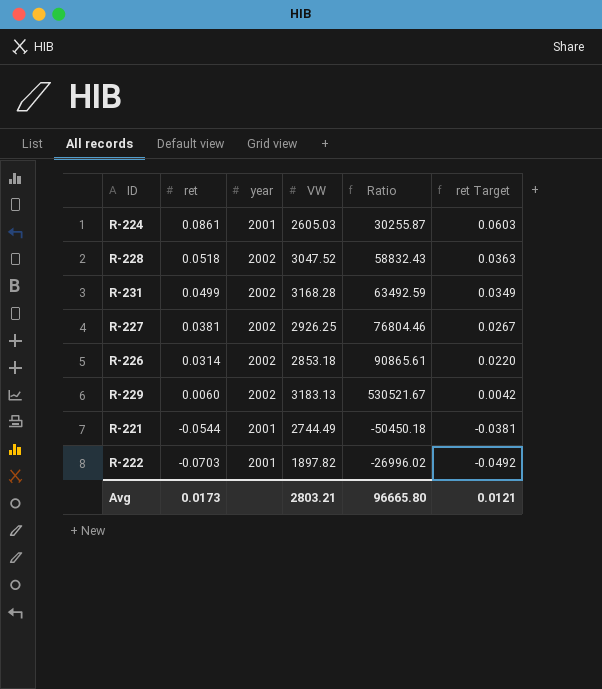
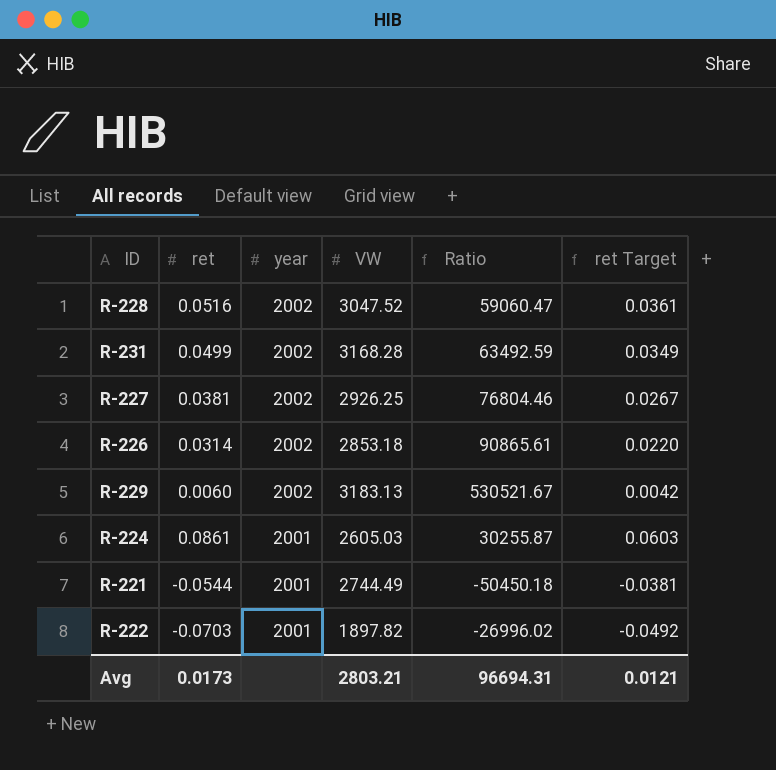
row order: ret descending -> year descending
R-228 | ret: 0.0518 -> 0.0516
R-228 | Ratio: 58832.43 -> 59060.47
R-228 | ret Target: 0.0363 -> 0.0361
Avg | Ratio: 96665.80 -> 96694.31

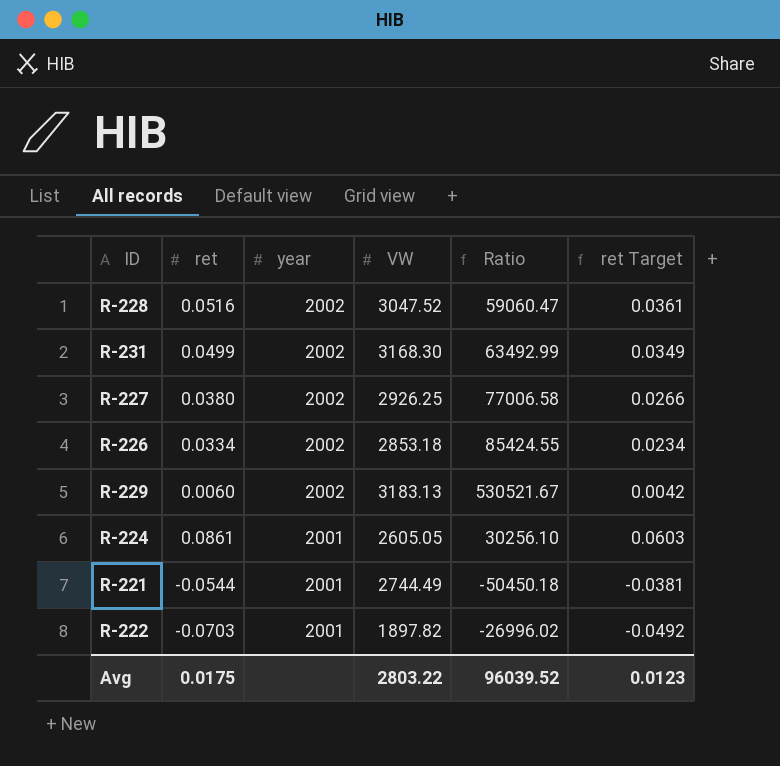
R-231 | VW: 3168.28 -> 3168.30
R-231 | Ratio: 63492.59 -> 63492.99
R-227 | ret: 0.0381 -> 0.0380
R-227 | Ratio: 76804.46 -> 77006.58
R-227 | ret Target: 0.0267 -> 0.0266
R-226 | ret: 0.0314 -> 0.0334
R-226 | Ratio: 90865.61 -> 85424.55
R-226 | ret Target: 0.0220 -> 0.0234
R-224 | VW: 2605.03 -> 2605.05
R-224 | Ratio: 30255.87 -> 30256.10
Avg | ret: 0.0173 -> 0.0175
Avg | VW: 2803.21 -> 2803.22
Avg | Ratio: 96694.31 -> 96039.52
Avg | ret Target: 0.0121 -> 0.0123

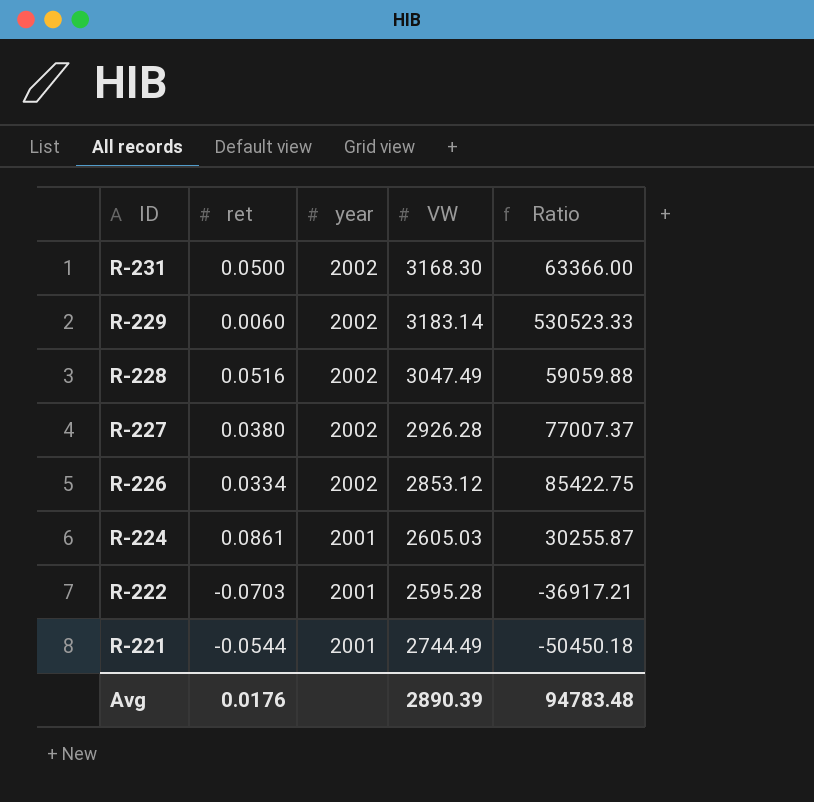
row order: year descending -> ID descending
column ret Target | formula: [ret] * 0.7 -> none
R-231 | ret: 0.0499 -> 0.0500
R-231 | Ratio: 63492.99 -> 63366.00
R-229 | VW: 3183.13 -> 3183.14
R-229 | Ratio: 530521.67 -> 530523.33
R-228 | VW: 3047.52 -> 3047.49
R-228 | Ratio: 59060.47 -> 59059.88
R-227 | VW: 2926.25 -> 2926.28
R-227 | Ratio: 77006.58 -> 77007.37
R-226 | VW: 2853.18 -> 2853.12
R-226 | Ratio: 85424.55 -> 85422.75
R-224 | VW: 2605.05 -> 2605.03
R-224 | Ratio: 30256.10 -> 30255.87
R-222 | VW: 1897.82 -> 2595.28
R-222 | Ratio: -26996.02 -> -36917.21
Avg | ret: 0.0175 -> 0.0176
Avg | VW: 2803.22 -> 2890.39
Avg | Ratio: 96039.52 -> 94783.48

